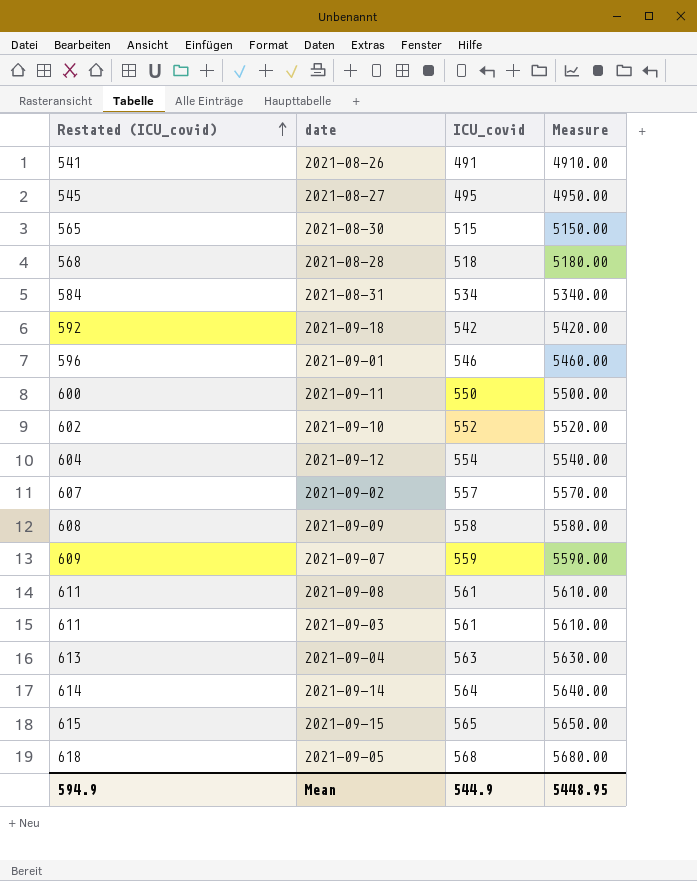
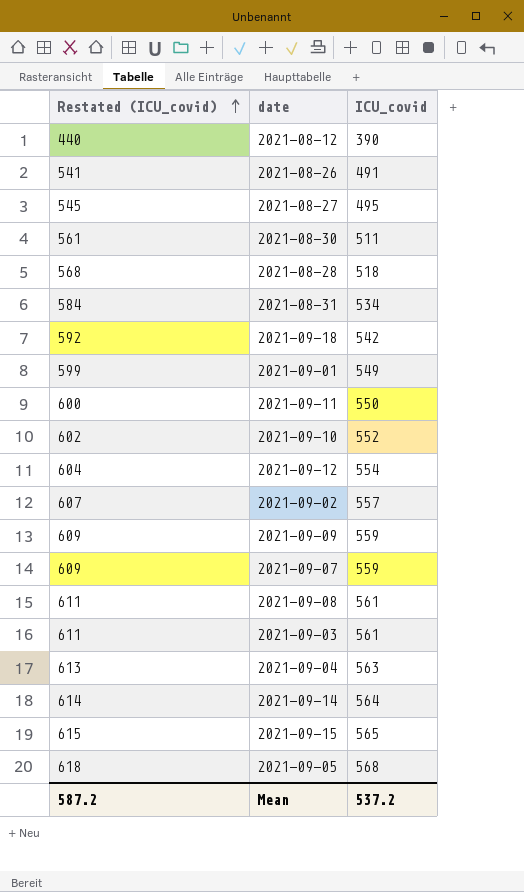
column Measure | formula: [ICU_covid] * 10 -> none
row 2021-08-12: none -> 440 | 390
2021-08-30 | Restated (ICU_covid): 565 -> 561
2021-08-30 | ICU_covid: 515 -> 511
2021-09-01 | Restated (ICU_covid): 596 -> 599
2021-09-01 | ICU_covid: 546 -> 549
2021-09-09 | Restated (ICU_covid): 608 -> 609
2021-09-09 | ICU_covid: 558 -> 559
Mean | Restated (ICU_covid): 594.9 -> 587.2
Mean | ICU_covid: 544.9 -> 537.2

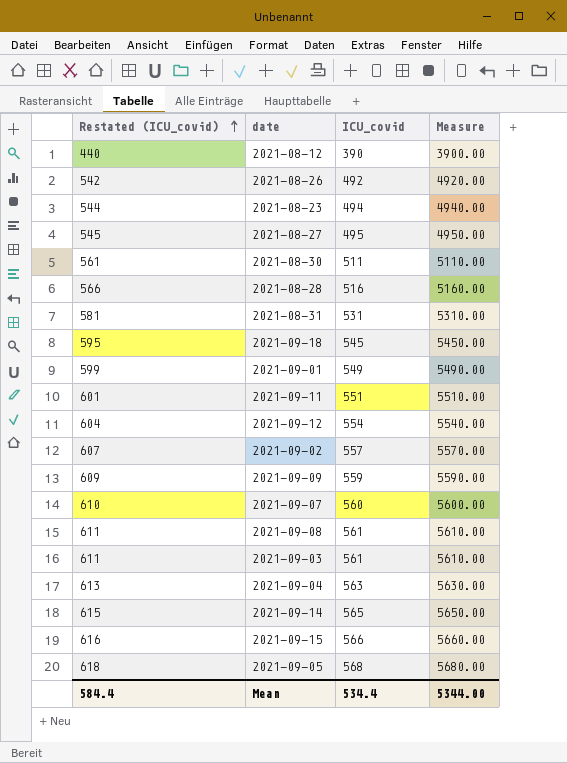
column Measure | formula: none -> [ICU_covid] * 10
row 2021-09-10: 602 | 552 -> none
2021-08-26 | Restated (ICU_covid): 541 -> 542
2021-08-26 | ICU_covid: 491 -> 492
row 2021-08-23: none -> 544 | 494 | 4940.00
2021-08-28 | Restated (ICU_covid): 568 -> 566
2021-08-28 | ICU_covid: 518 -> 516
2021-08-31 | Restated (ICU_covid): 584 -> 581
2021-08-31 | ICU_covid: 534 -> 531
2021-09-18 | Restated (ICU_covid): 592 -> 595
2021-09-18 | ICU_covid: 542 -> 545
2021-09-11 | Restated (ICU_covid): 600 -> 601
2021-09-11 | ICU_covid: 550 -> 551
2021-09-07 | Restated (ICU_covid): 609 -> 610
2021-09-07 | ICU_covid: 559 -> 560
2021-09-14 | Restated (ICU_covid): 614 -> 615
2021-09-14 | ICU_covid: 564 -> 565
2021-09-15 | Restated (ICU_covid): 615 -> 616
2021-09-15 | ICU_covid: 565 -> 566
Mean | Restated (ICU_covid): 587.2 -> 584.4
Mean | ICU_covid: 537.2 -> 534.4

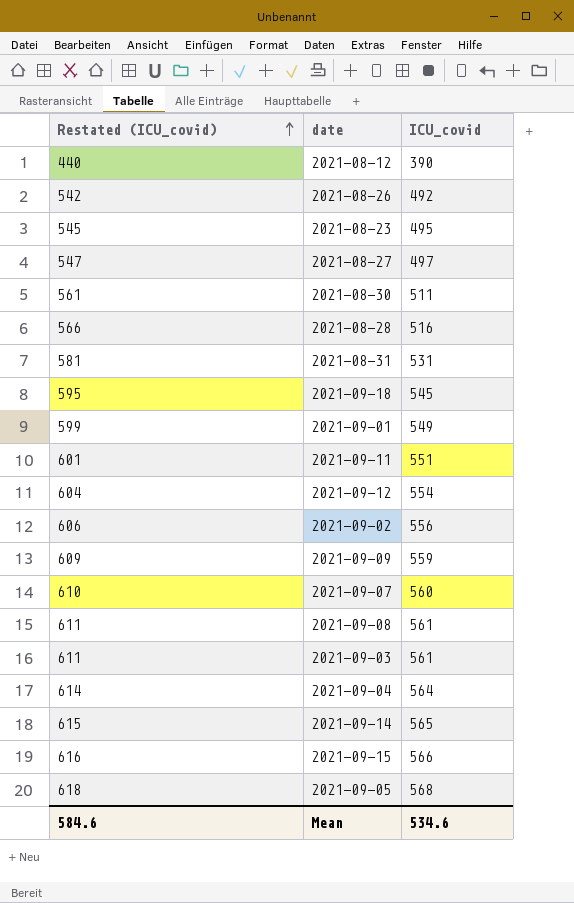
column Measure | formula: [ICU_covid] * 10 -> none
2021-08-23 | Restated (ICU_covid): 544 -> 545
2021-08-23 | ICU_covid: 494 -> 495
2021-08-27 | Restated (ICU_covid): 545 -> 547
2021-08-27 | ICU_covid: 495 -> 497
2021-09-02 | Restated (ICU_covid): 607 -> 606
2021-09-02 | ICU_covid: 557 -> 556
2021-09-04 | Restated (ICU_covid): 613 -> 614
2021-09-04 | ICU_covid: 563 -> 564
Mean | Restated (ICU_covid): 584.4 -> 584.6
Mean | ICU_covid: 534.4 -> 534.6

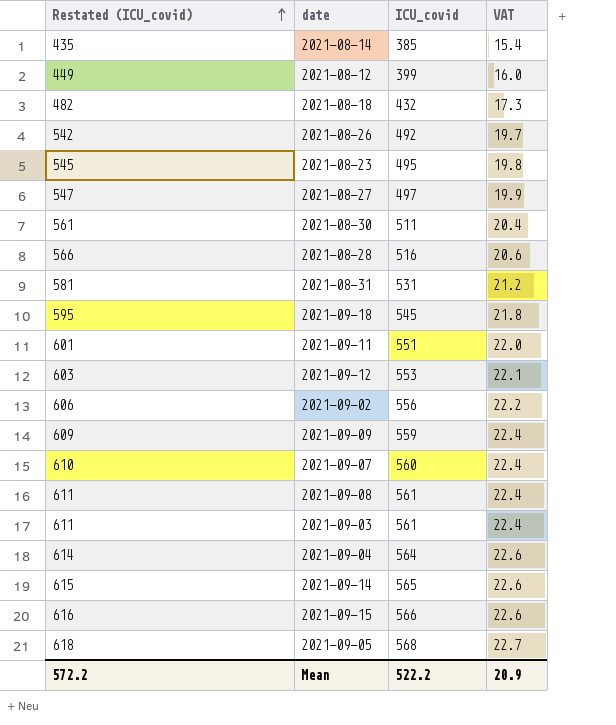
column VAT | formula: none -> [ICU_covid] * 0.04
row 2021-09-01: 599 | 549 -> none
row 2021-08-14: none -> 435 | 385 | 15.4
2021-08-12 | Restated (ICU_covid): 440 -> 449
2021-08-12 | ICU_covid: 390 -> 399
row 2021-08-18: none -> 482 | 432 | 17.3
2021-09-12 | Restated (ICU_covid): 604 -> 603
2021-09-12 | ICU_covid: 554 -> 553
Mean | Restated (ICU_covid): 584.6 -> 572.2
Mean | ICU_covid: 534.6 -> 522.2

